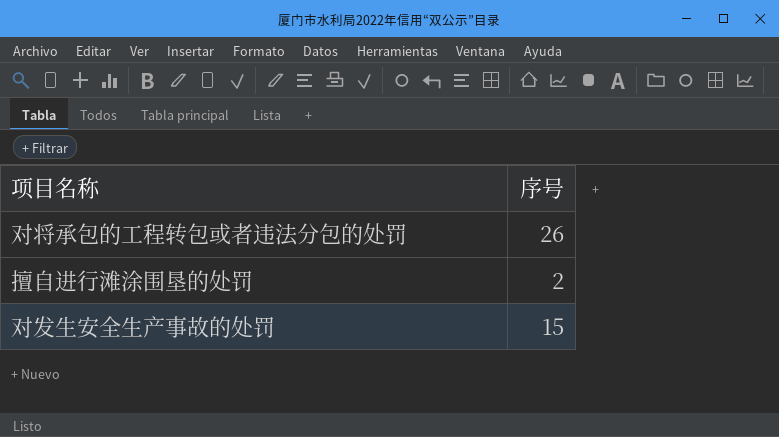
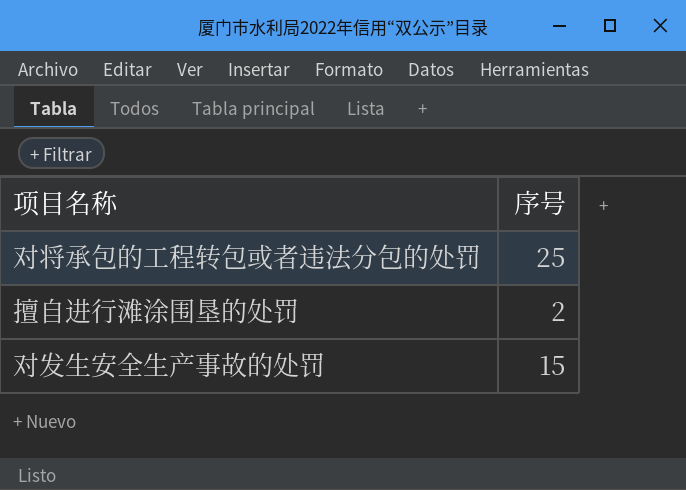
对将承包的工程转包或者违法分包的处罚 | 序号: 26 -> 25

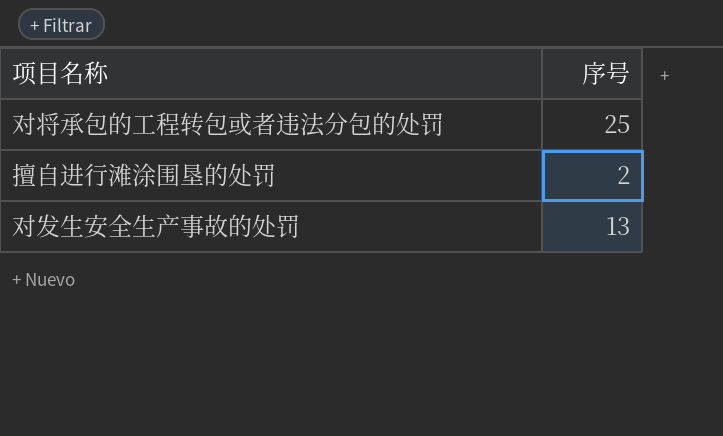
对发生安全生产事故的处罚 | 序号: 15 -> 13

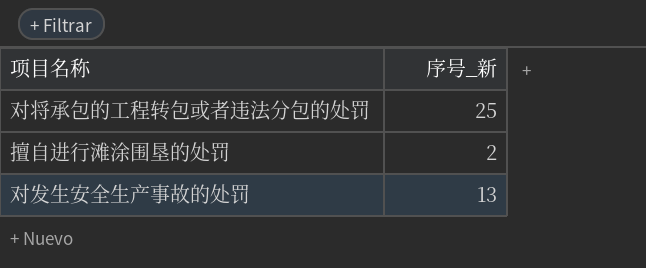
column name: 序号 -> 序号_新

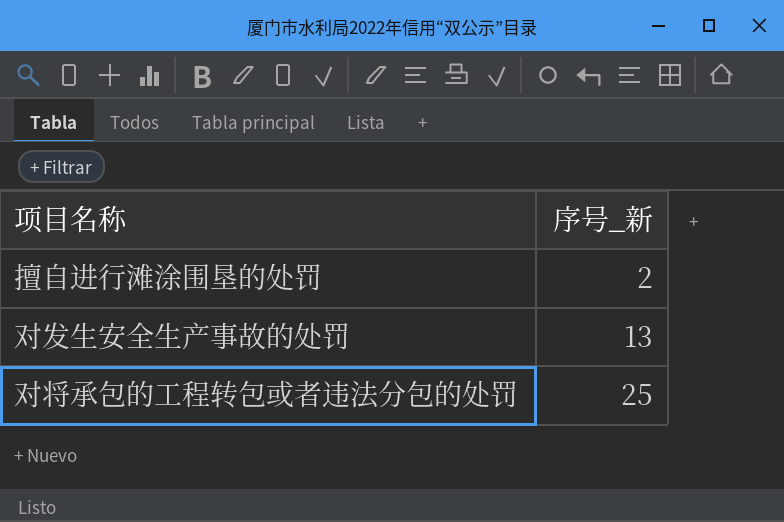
row order: none -> 序号_新 ascending

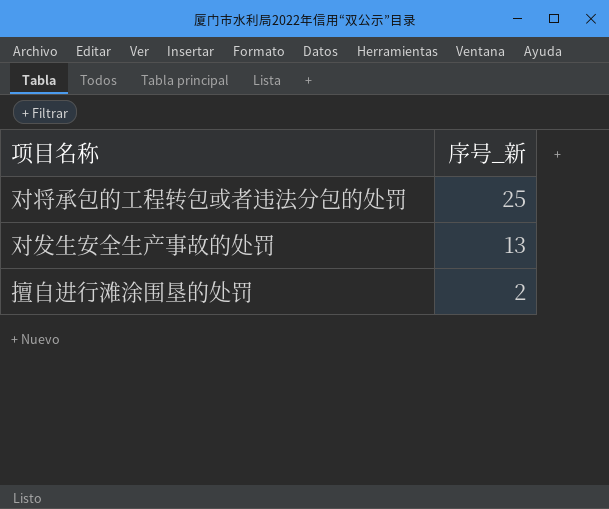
row order: 序号_新 ascending -> 序号_新 descending

